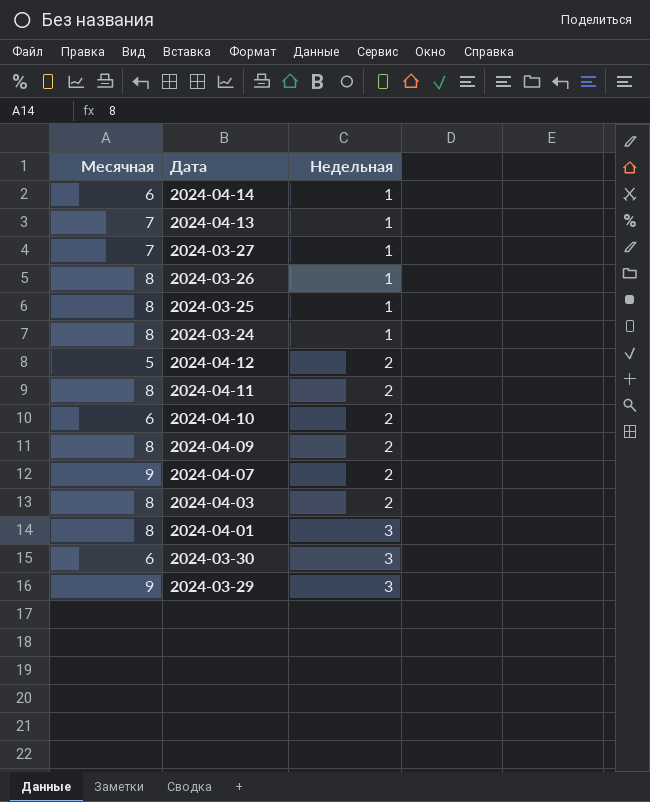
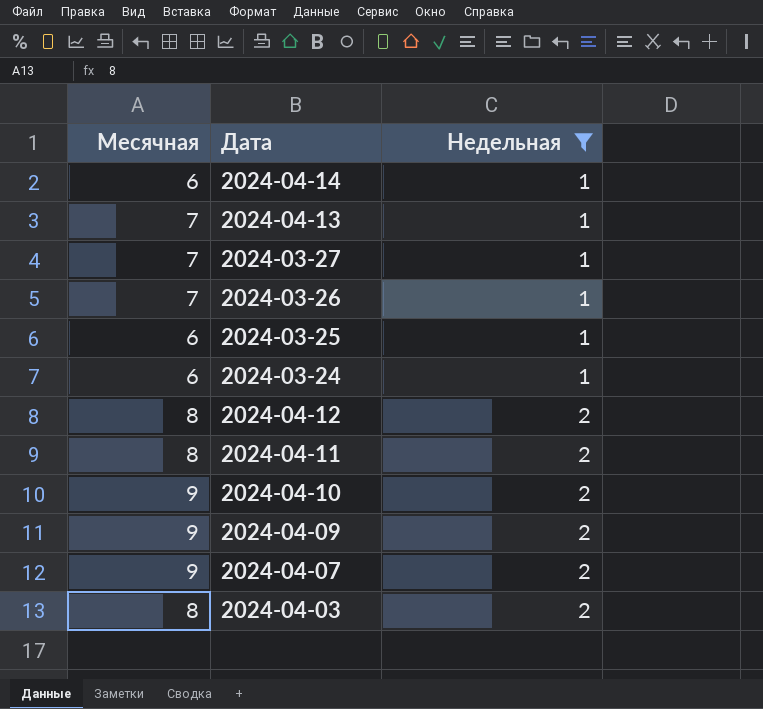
filter: none -> Недельная != 3
2024-03-26 | Месячная: 8 -> 7
2024-03-25 | Месячная: 8 -> 6
2024-03-24 | Месячная: 8 -> 6
2024-04-12 | Месячная: 5 -> 8
2024-04-10 | Месячная: 6 -> 9
2024-04-09 | Месячная: 8 -> 9

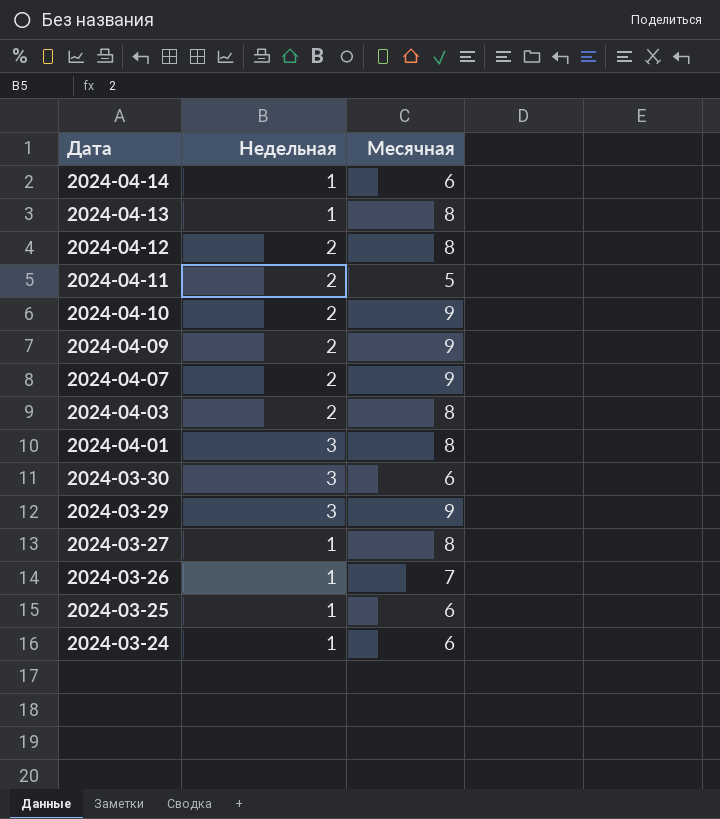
filter: Недельная != 3 -> none
row order: Недельная ascending -> Дата descending
column Месячная | position: 1 -> 3
2024-04-13 | Месячная: 7 -> 8
2024-04-11 | Месячная: 8 -> 5
2024-03-27 | Месячная: 7 -> 8

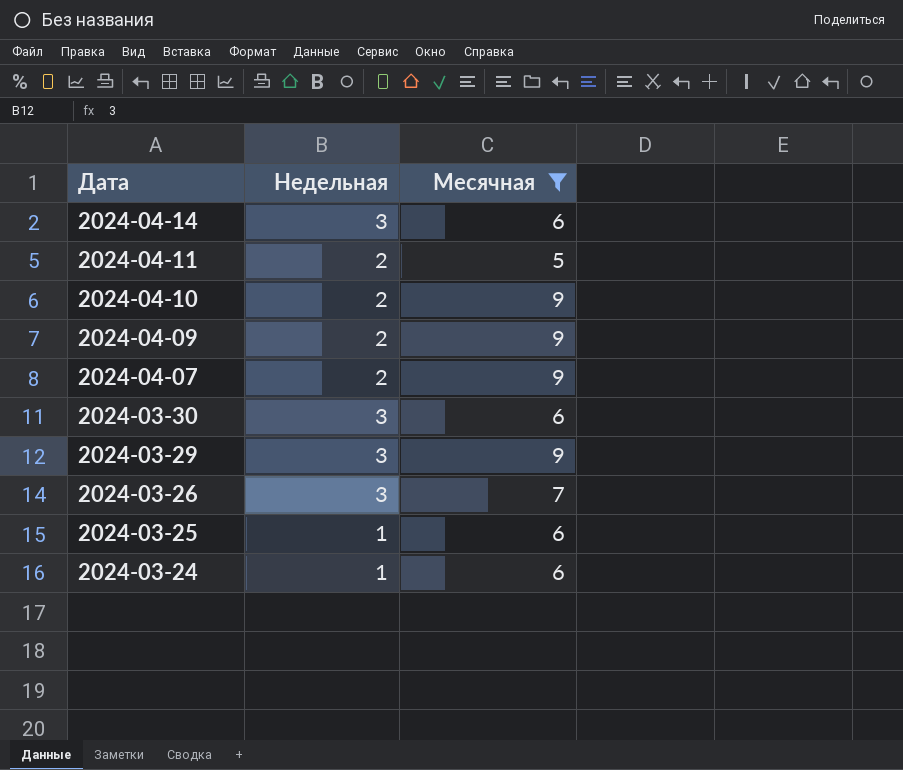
filter: none -> Месячная != 8
2024-04-14 | Недельная: 1 -> 3
2024-03-26 | Недельная: 1 -> 3

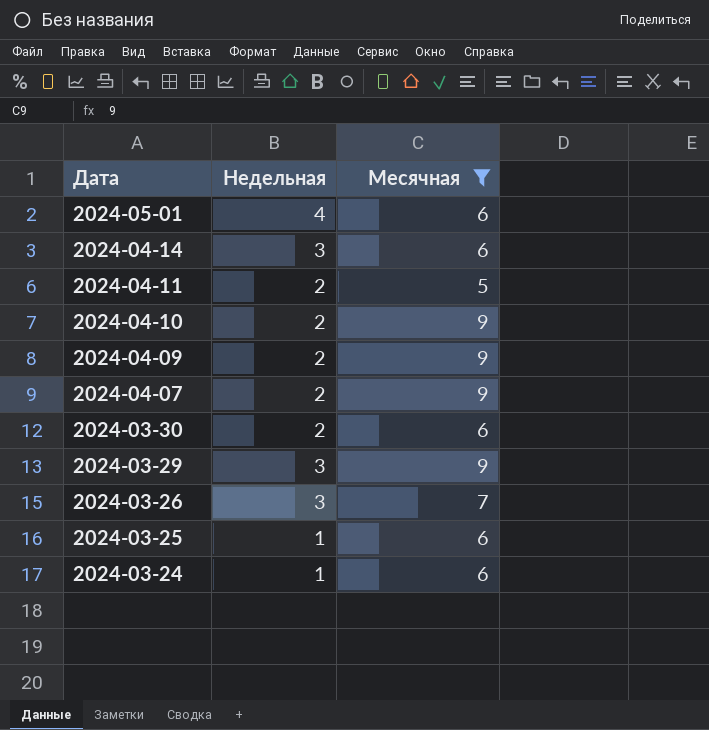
row 2024-05-01: none -> 4 | 6
2024-03-30 | Недельная: 3 -> 2

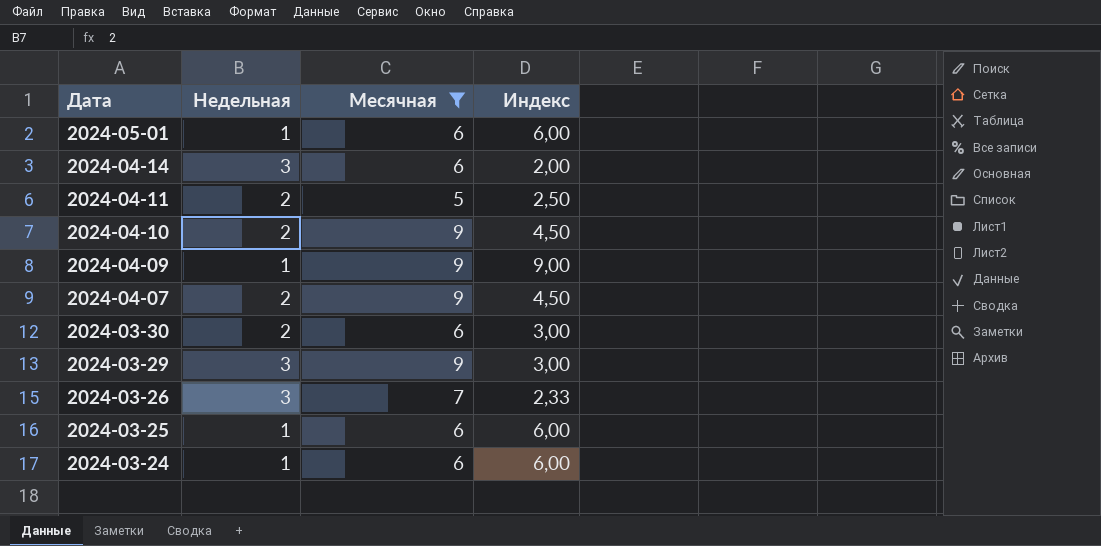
column Индекс | formula: none -> [Месячная] / [Недельная]
2024-05-01 | Недельная: 4 -> 1
2024-04-09 | Недельная: 2 -> 1

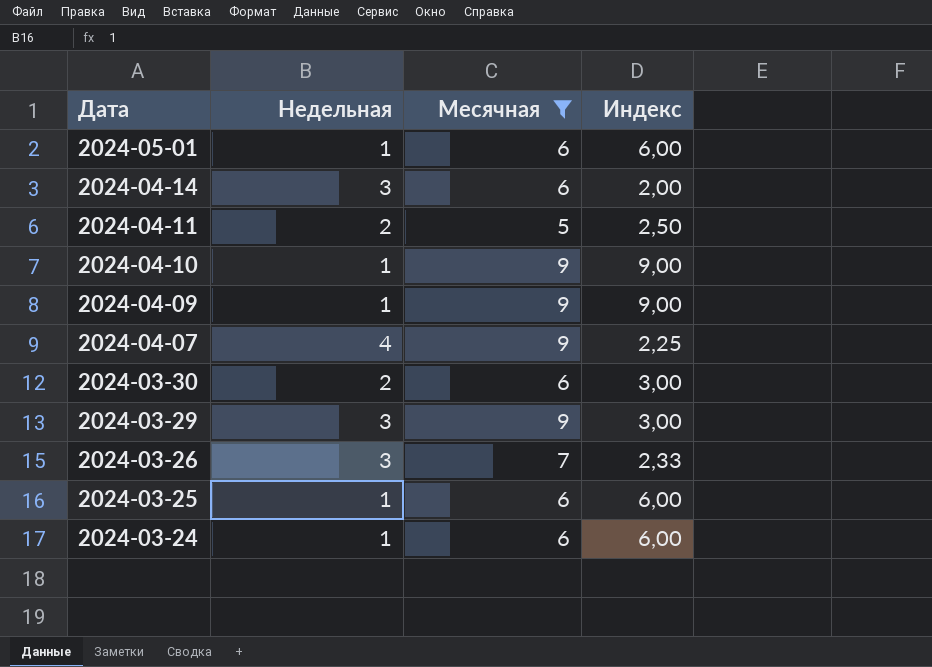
2024-04-10 | Недельная: 2 -> 1
2024-04-10 | Индекс: 4,50 -> 9,00
2024-04-07 | Недельная: 2 -> 4
2024-04-07 | Индекс: 4,50 -> 2,25

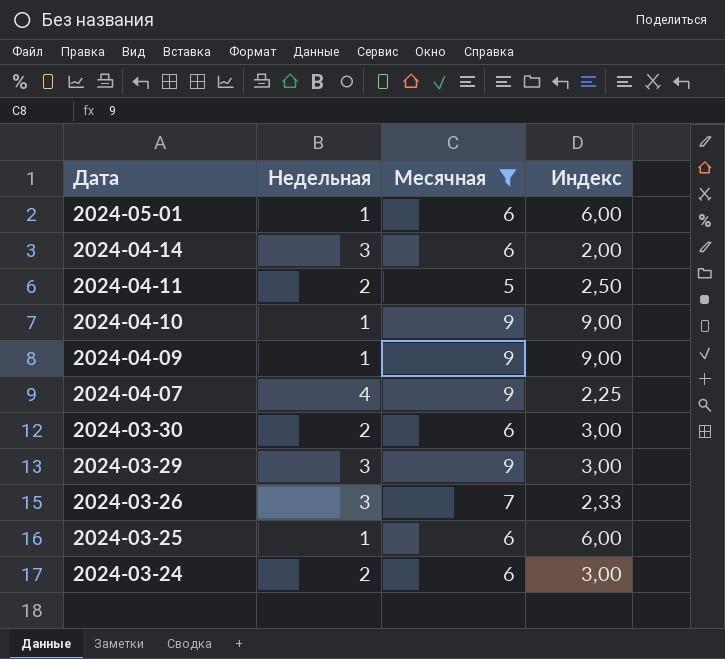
2024-03-24 | Недельная: 1 -> 2
2024-03-24 | Индекс: 6,00 -> 3,00

